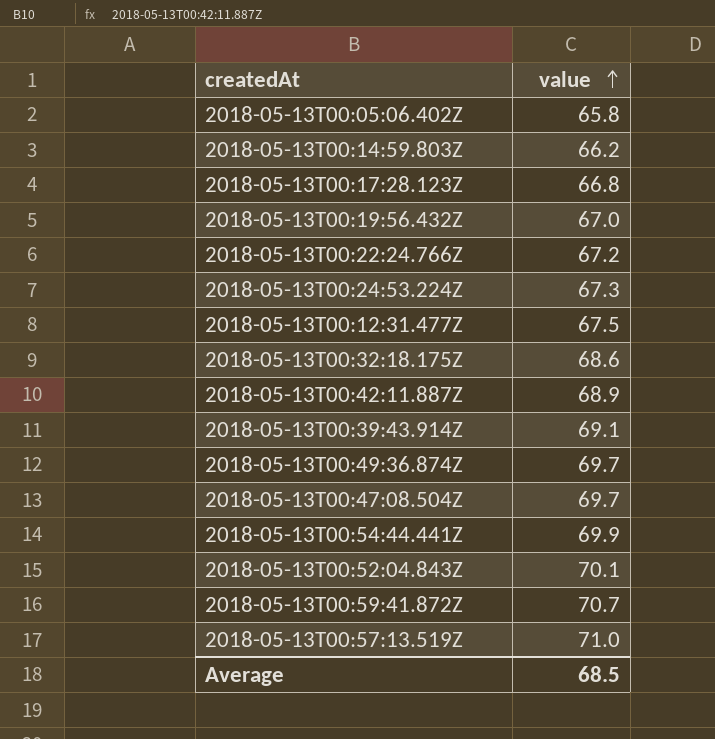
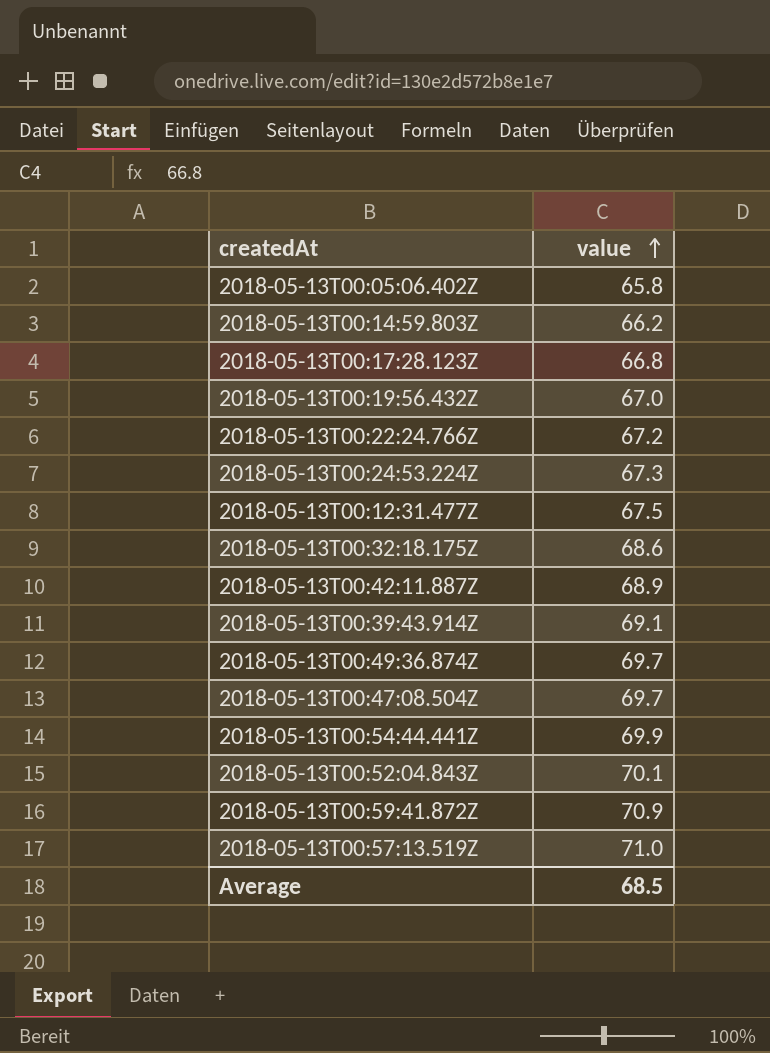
2018-05-13T00:59:41.872Z | value: 70.7 -> 70.9

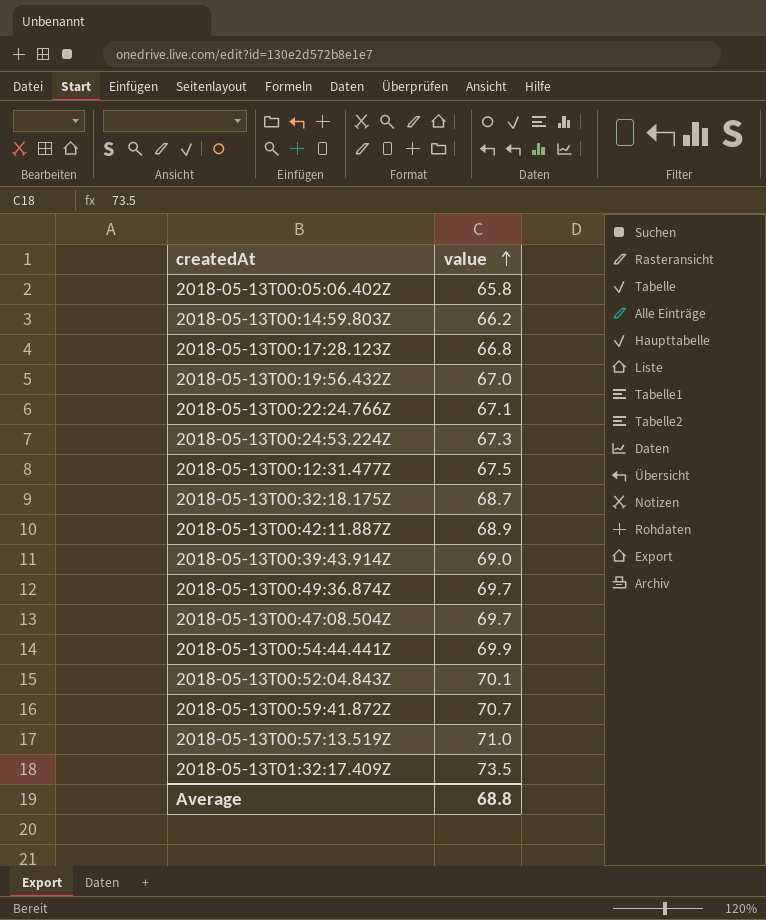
2018-05-13T00:22:24.766Z | value: 67.2 -> 67.1
2018-05-13T00:32:18.175Z | value: 68.6 -> 68.7
2018-05-13T00:39:43.914Z | value: 69.1 -> 69.0
2018-05-13T00:59:41.872Z | value: 70.9 -> 70.7
row 2018-05-13T01:32:17.409Z: none -> 73.5
Average | value: 68.5 -> 68.8

